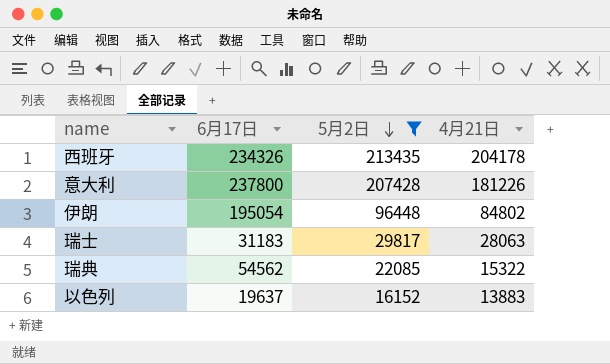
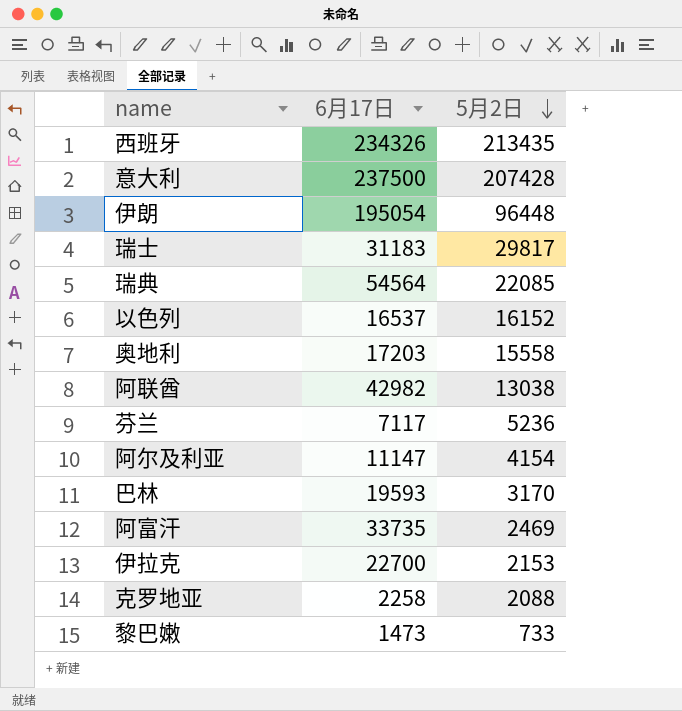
filter: 5月2日 >= 16152 -> none
column 4月21日 | position: 4 -> none
意大利 | 6月17日: 237800 -> 237500
瑞典 | 6月17日: 54562 -> 54564
以色列 | 6月17日: 19637 -> 16537

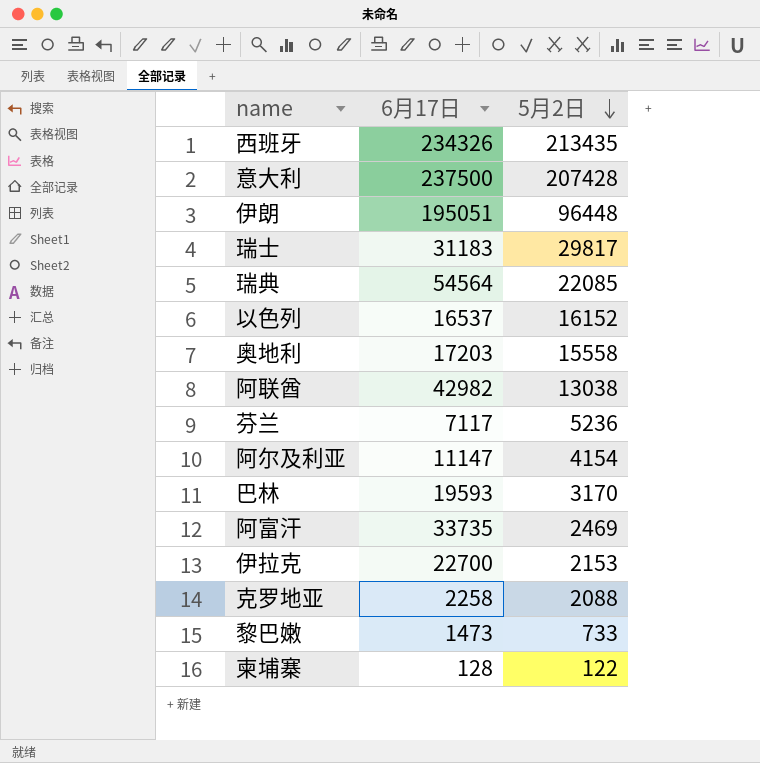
伊朗 | 6月17日: 195054 -> 195051
row 柬埔寨: none -> 128 | 122

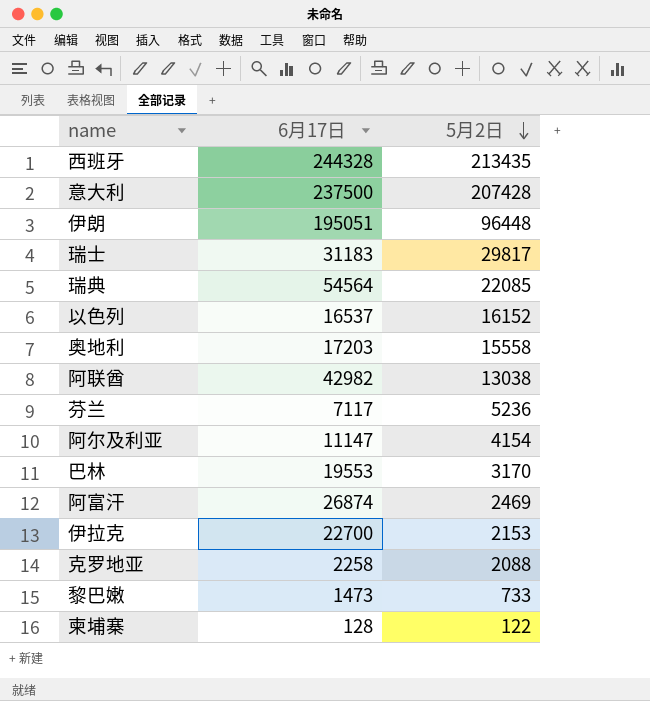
西班牙 | 6月17日: 234326 -> 244328
巴林 | 6月17日: 19593 -> 19553
阿富汗 | 6月17日: 33735 -> 26874

